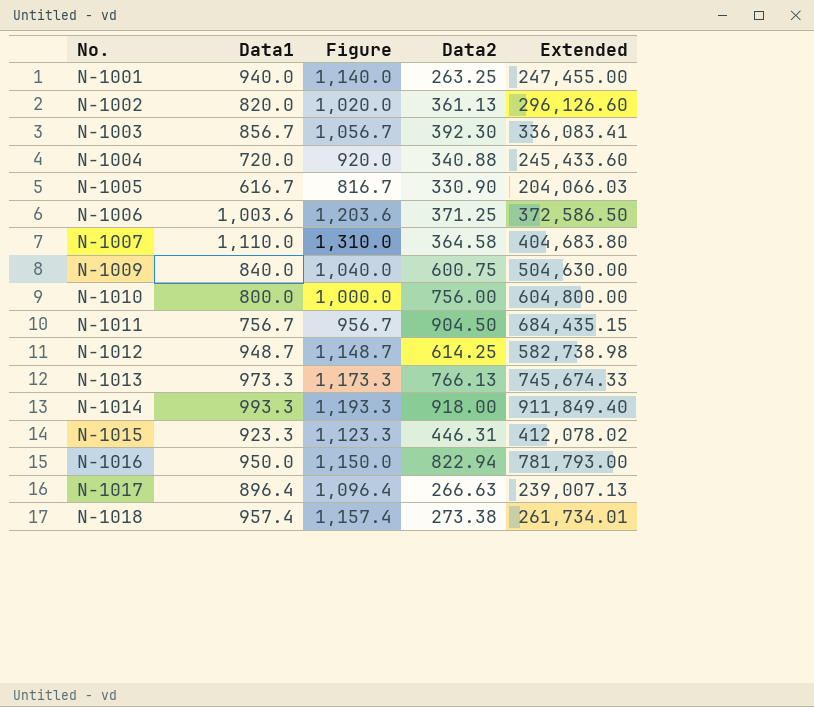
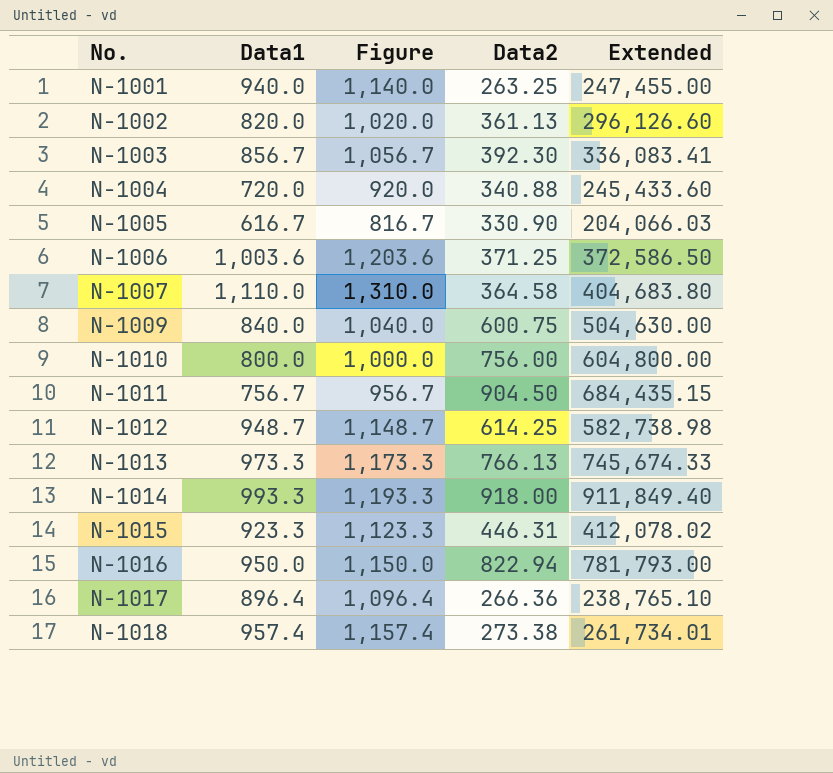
N-1017 | Data2: 266.63 -> 266.36
N-1017 | Extended: 239,007.13 -> 238,765.10

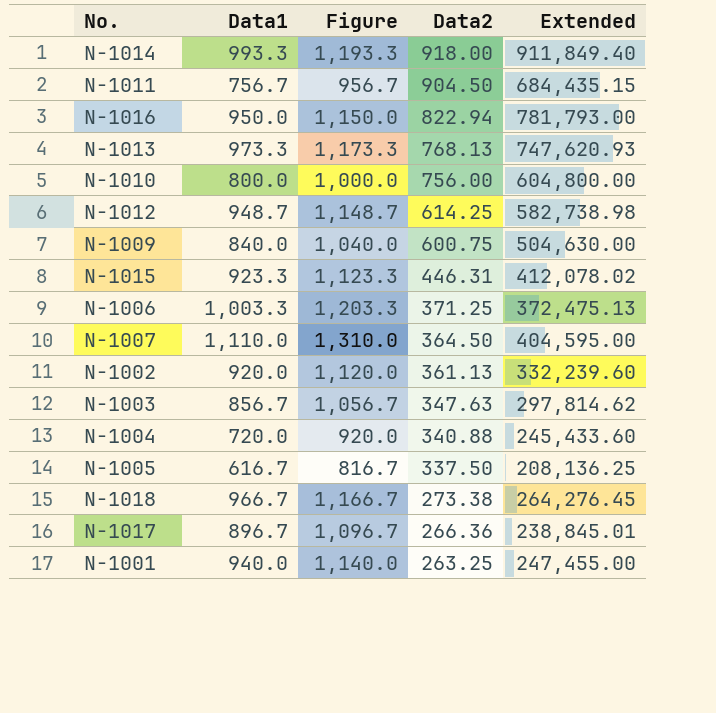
row order: No. ascending -> Data2 descending
N-1013 | Data2: 766.13 -> 768.13
N-1013 | Extended: 745,674.33 -> 747,620.93
N-1006 | Data1: 1,003.6 -> 1,003.3
N-1006 | Figure: 1,203.6 -> 1,203.3
N-1006 | Extended: 372,586.50 -> 372,475.13
N-1007 | Data2: 364.58 -> 364.50
N-1007 | Extended: 404,683.80 -> 404,595.00
N-1002 | Data1: 820.0 -> 920.0
N-1002 | Figure: 1,020.0 -> 1,120.0
N-1002 | Extended: 296,126.60 -> 332,239.60
N-1003 | Data2: 392.30 -> 347.63
N-1003 | Extended: 336,083.41 -> 297,814.62
N-1005 | Data2: 330.90 -> 337.50
N-1005 | Extended: 204,066.03 -> 208,136.25
N-1018 | Data1: 957.4 -> 966.7
N-1018 | Figure: 1,157.4 -> 1,166.7
N-1018 | Extended: 261,734.01 -> 264,276.45
N-1017 | Data1: 896.4 -> 896.7
N-1017 | Figure: 1,096.4 -> 1,096.7
N-1017 | Extended: 238,765.10 -> 238,845.01

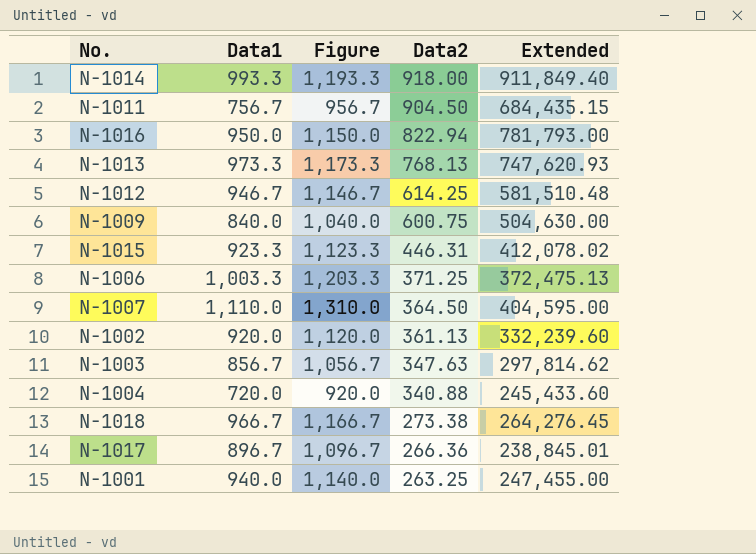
row N-1010: 800.0 | 1,000.0 | 756.00 | 604,800.00 -> none
row N-1005: 616.7 | 816.7 | 337.50 | 208,136.25 -> none
N-1012 | Data1: 948.7 -> 946.7
N-1012 | Figure: 1,148.7 -> 1,146.7
N-1012 | Extended: 582,738.98 -> 581,510.48

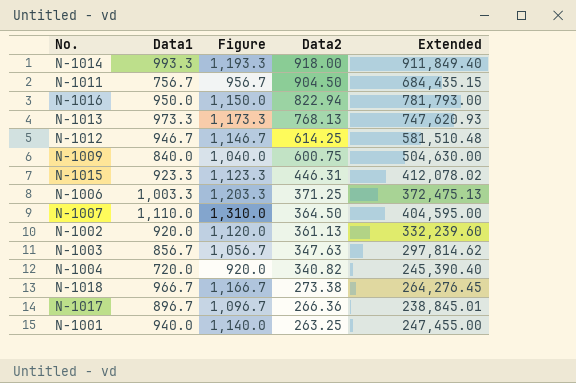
N-1004 | Data2: 340.88 -> 340.82
N-1004 | Extended: 245,433.60 -> 245,390.40

